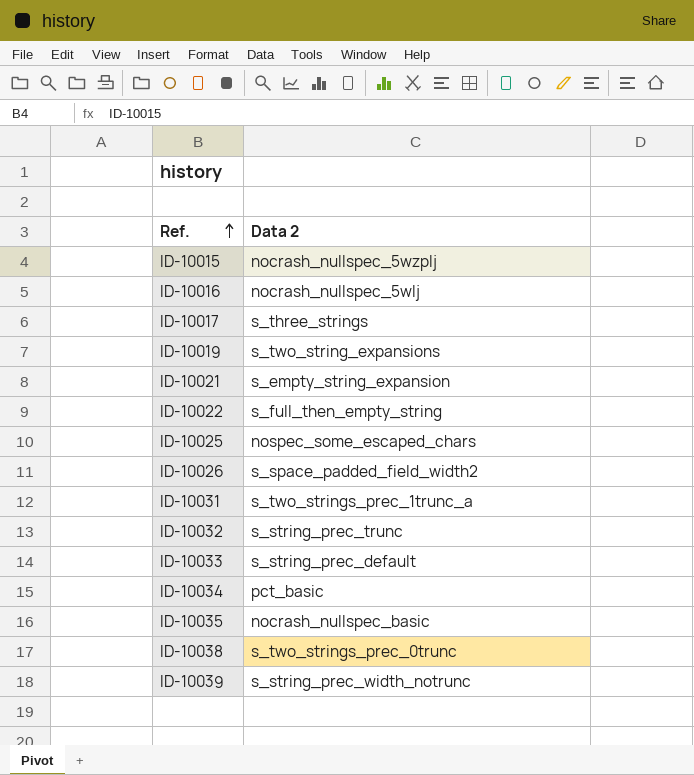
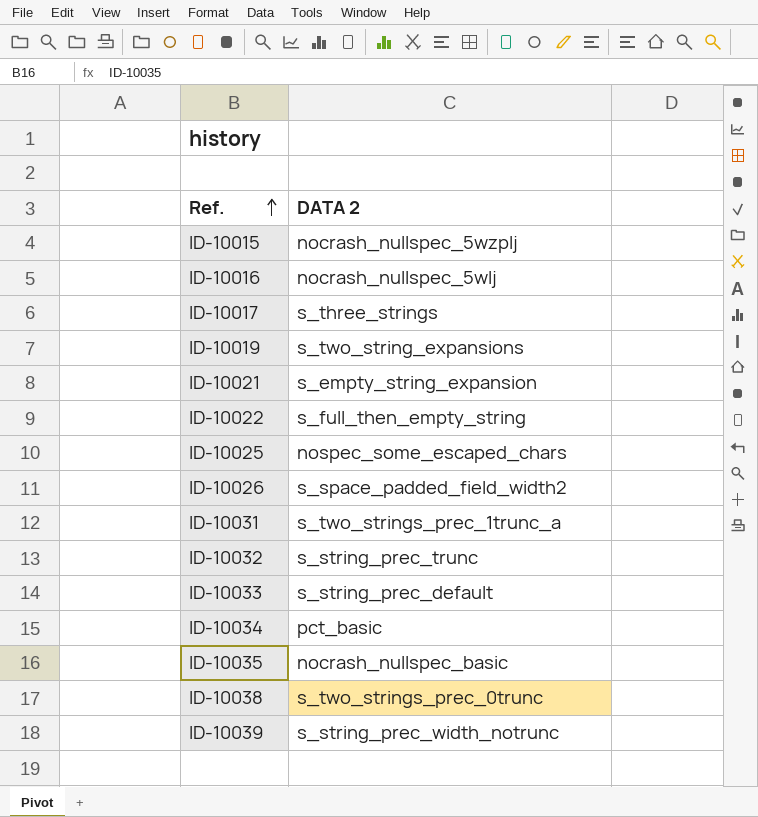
column name: Data 2 -> DATA 2

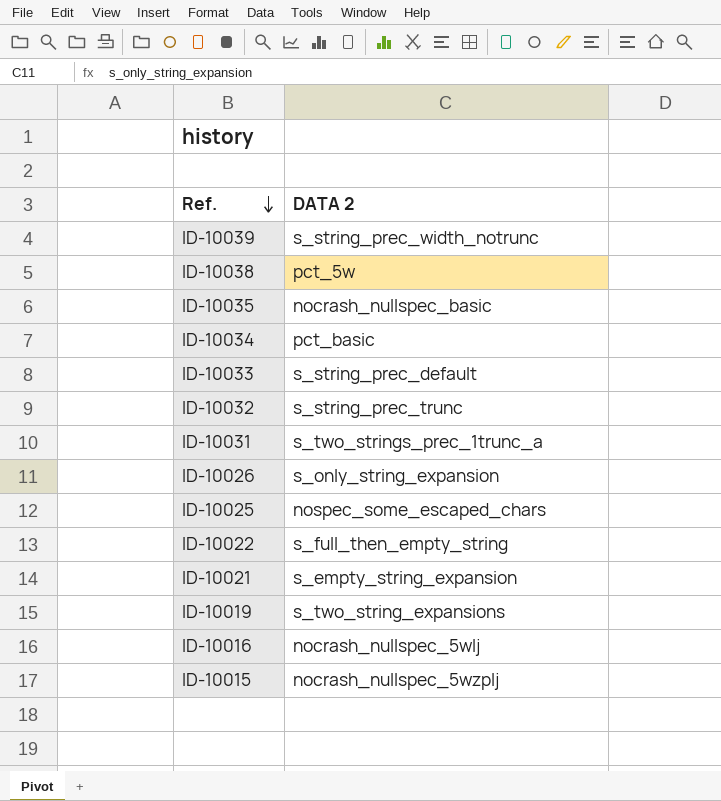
row order: Ref. ascending -> Ref. descending
row ID-10017: s_three_strings -> none
ID-10038 | DATA 2: s_two_strings_prec_0trunc -> pct_5w
ID-10026 | DATA 2: s_space_padded_field_width2 -> s_only_string_expansion

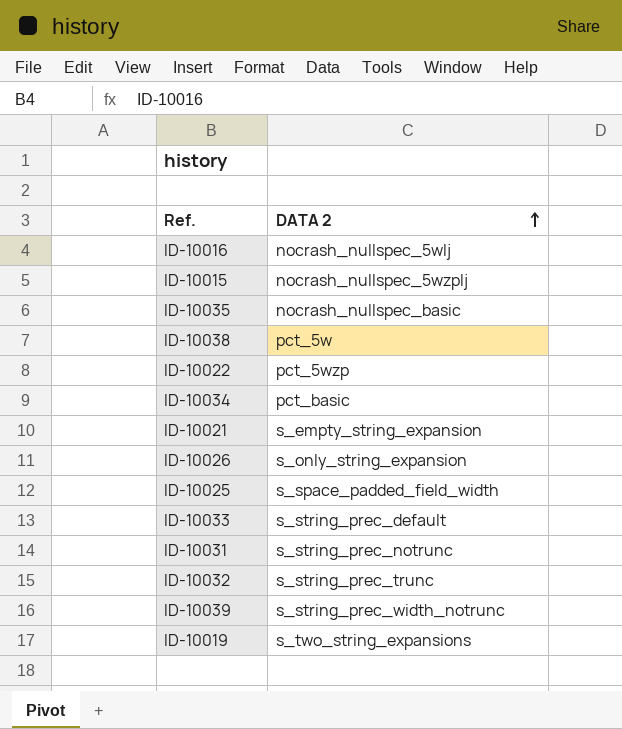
row order: Ref. descending -> DATA 2 ascending
ID-10022 | DATA 2: s_full_then_empty_string -> pct_5wzp
ID-10025 | DATA 2: nospec_some_escaped_chars -> s_space_padded_field_width
ID-10031 | DATA 2: s_two_strings_prec_1trunc_a -> s_string_prec_notrunc

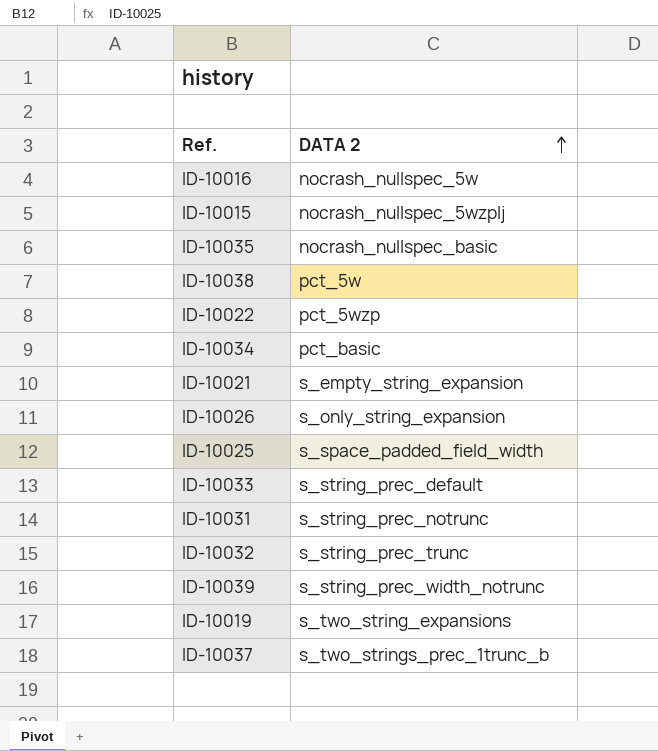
ID-10016 | DATA 2: nocrash_nullspec_5wlj -> nocrash_nullspec_5w
row ID-10037: none -> s_two_strings_prec_1trunc_b

